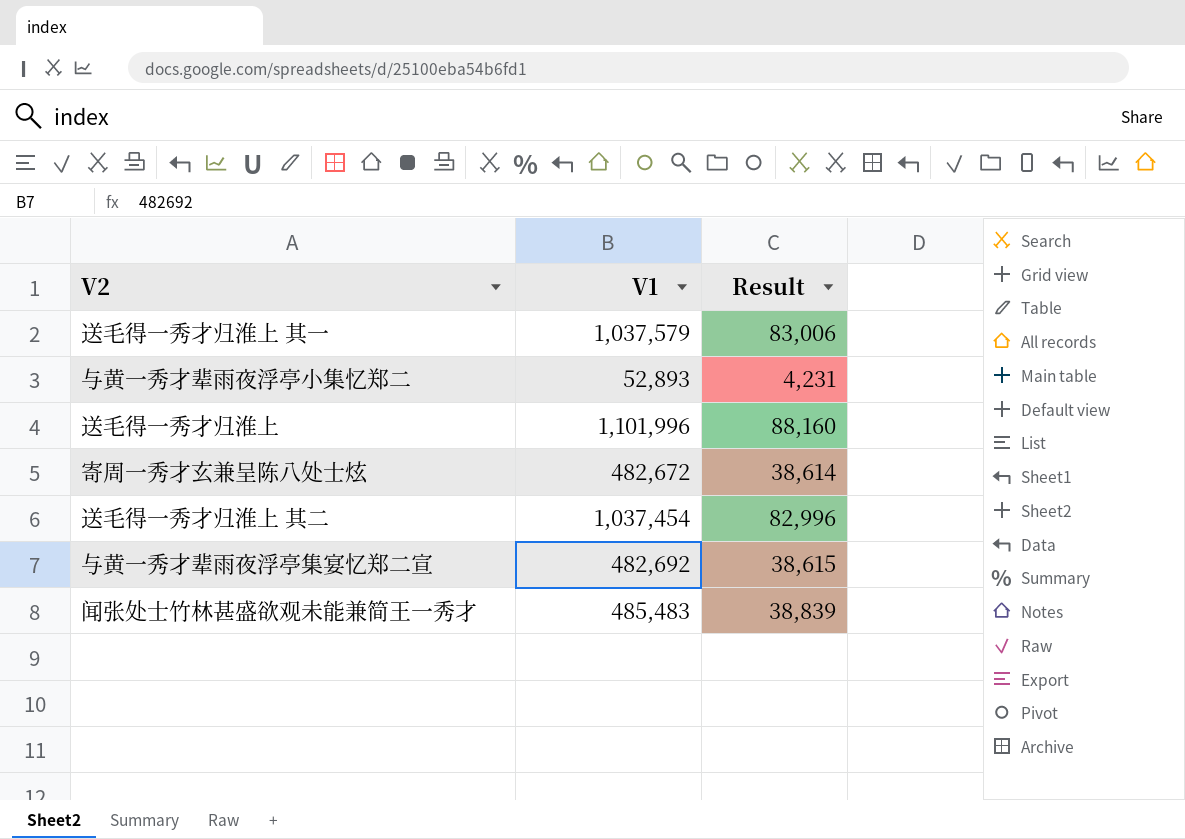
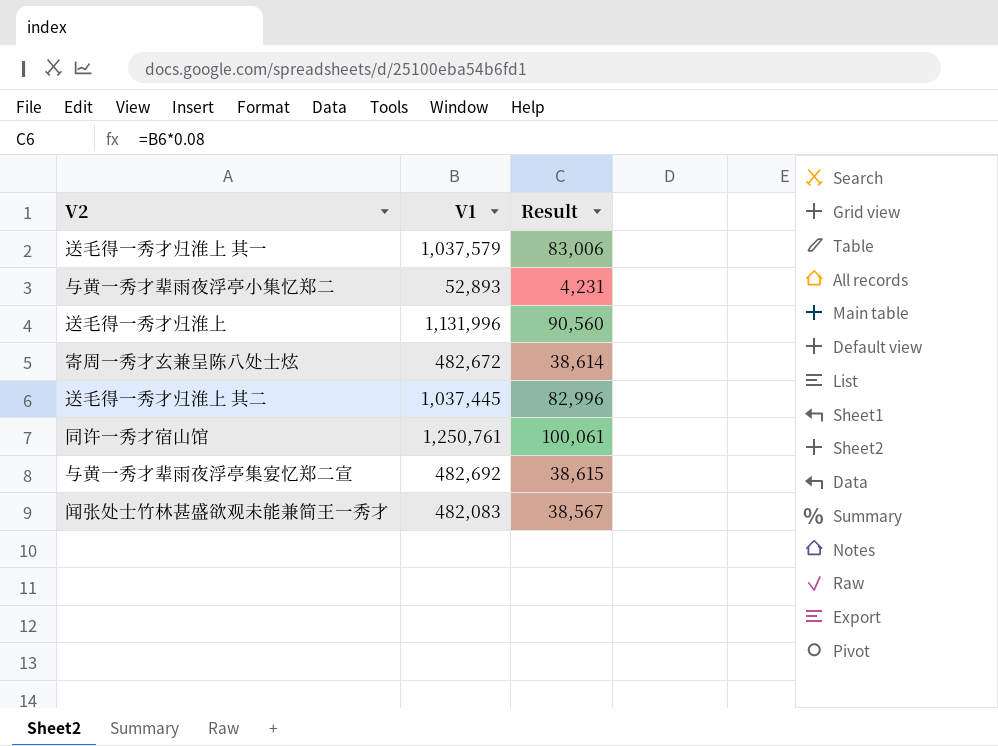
送毛得一秀才归淮上 | V1: 1,101,996 -> 1,131,996
送毛得一秀才归淮上 | Result: 88,160 -> 90,560
送毛得一秀才归淮上 其二 | V1: 1,037,454 -> 1,037,445
row 同许一秀才宿山馆: none -> 1,250,761 | 100,061
闻张处士竹林甚盛欲观未能兼简王一秀才 | V1: 485,483 -> 482,083
闻张处士竹林甚盛欲观未能兼简王一秀才 | Result: 38,839 -> 38,567

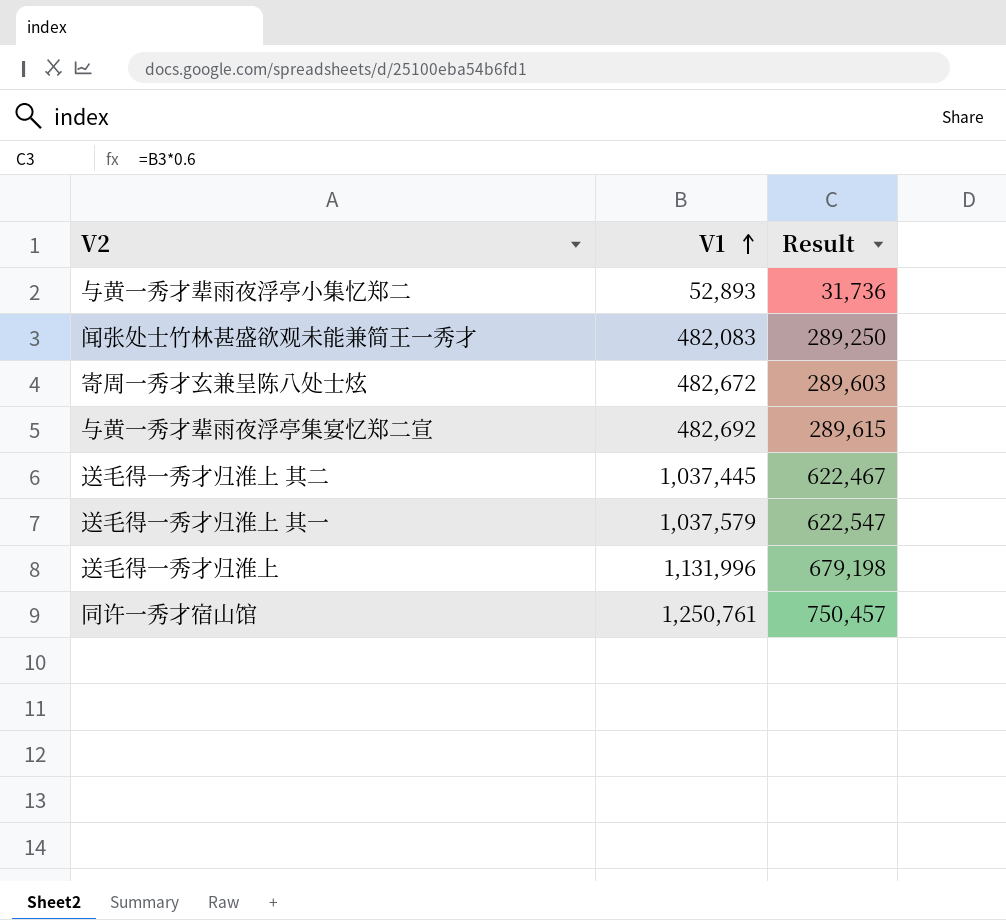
row order: none -> V1 ascending
column Result | formula: [V1] * 0.08 -> [V1] * 0.6

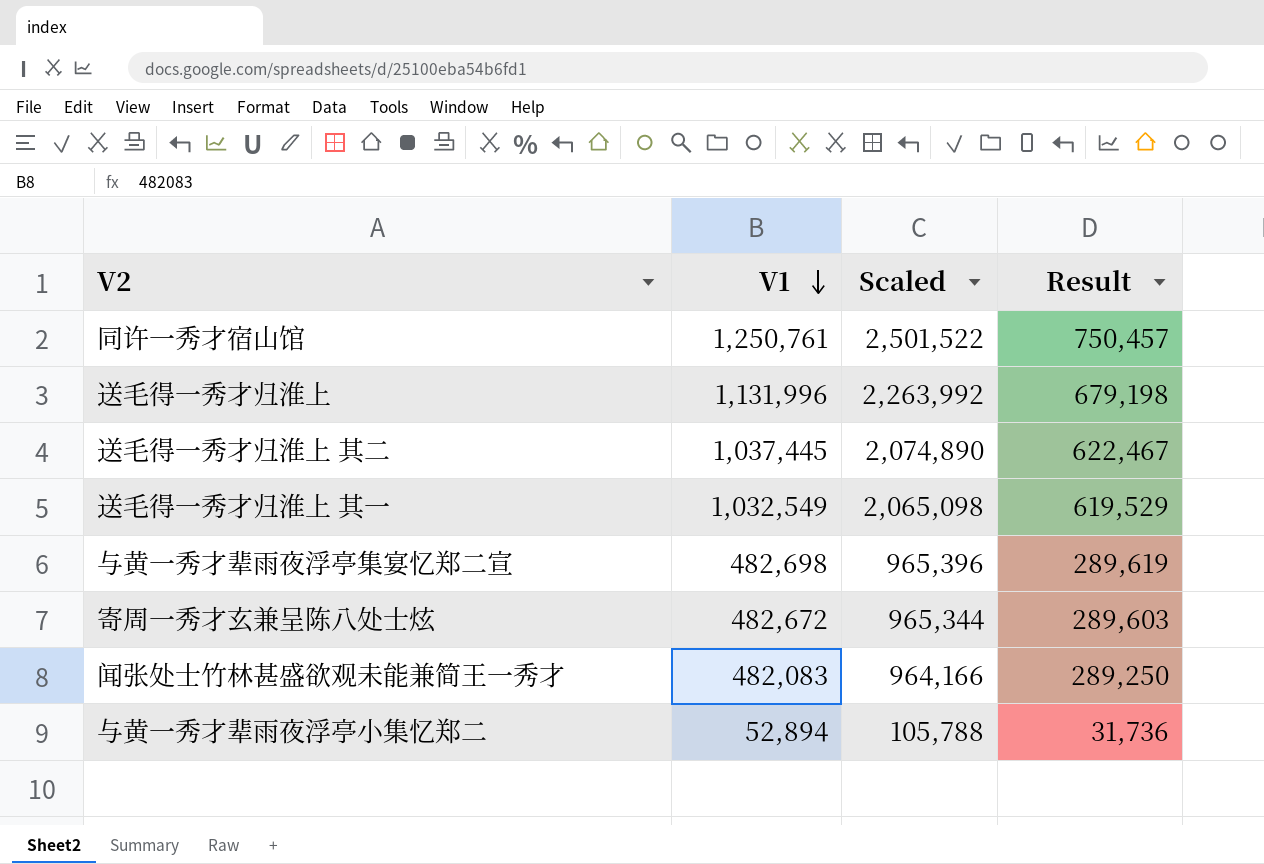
row order: V1 ascending -> V1 descending
column Scaled | formula: none -> [V1] * 2
送毛得一秀才归淮上 其一 | V1: 1,037,579 -> 1,032,549
送毛得一秀才归淮上 其一 | Result: 622,547 -> 619,529
与黄一秀才辈雨夜浮亭集宴忆郑二宣 | V1: 482,692 -> 482,698
与黄一秀才辈雨夜浮亭集宴忆郑二宣 | Result: 289,615 -> 289,619
与黄一秀才辈雨夜浮亭小集忆郑二 | V1: 52,893 -> 52,894

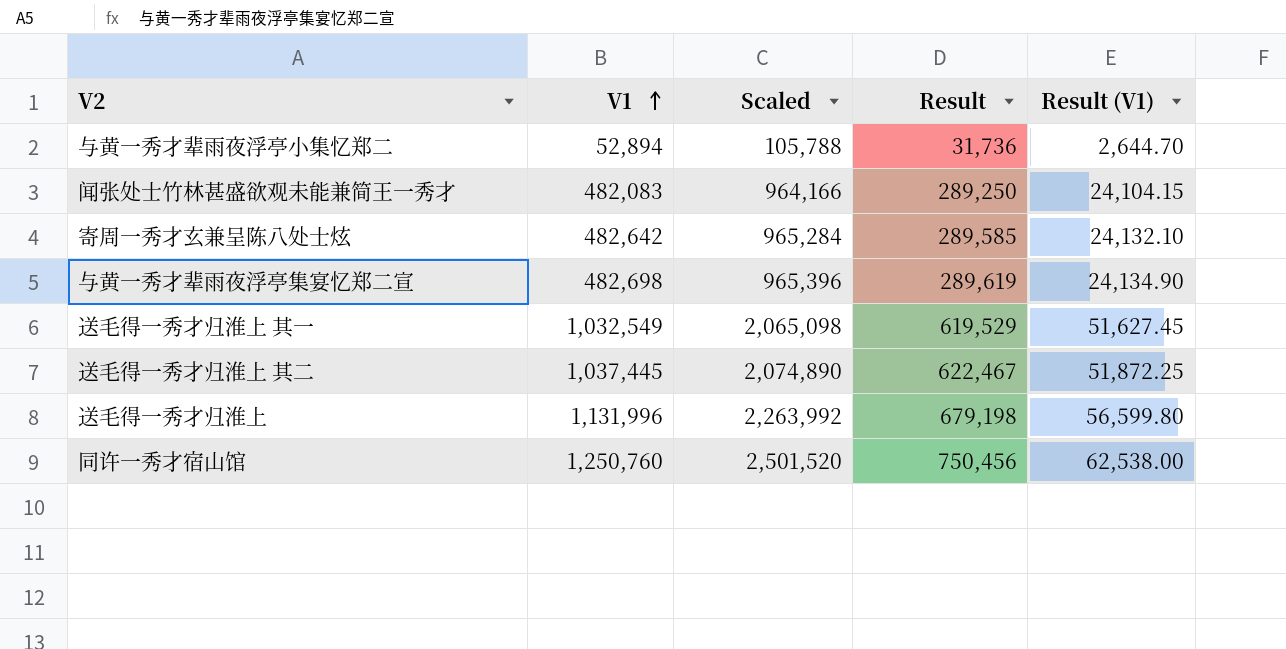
row order: V1 descending -> V1 ascending
column Result (V1) | formula: none -> [V1] * 0.05
寄周一秀才玄兼呈陈八处士炫 | V1: 482,672 -> 482,642
寄周一秀才玄兼呈陈八处士炫 | Scaled: 965,344 -> 965,284
寄周一秀才玄兼呈陈八处士炫 | Result: 289,603 -> 289,585
同许一秀才宿山馆 | V1: 1,250,761 -> 1,250,760
同许一秀才宿山馆 | Scaled: 2,501,522 -> 2,501,520
同许一秀才宿山馆 | Result: 750,457 -> 750,456

